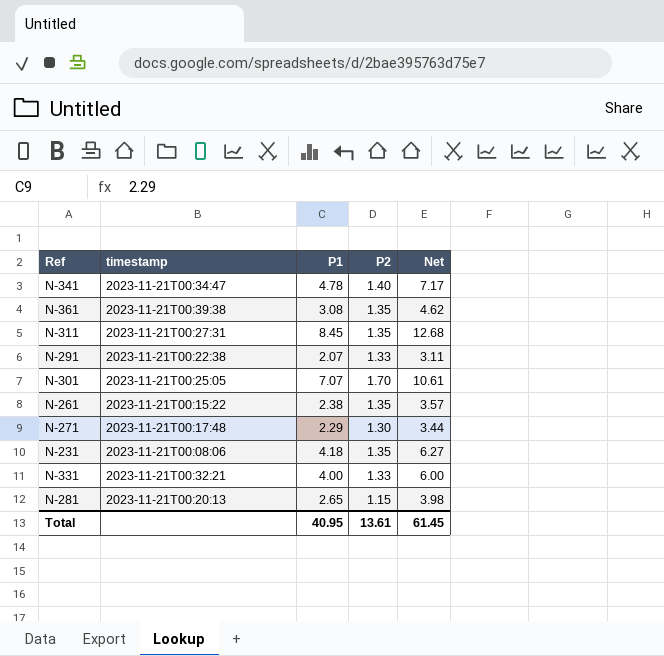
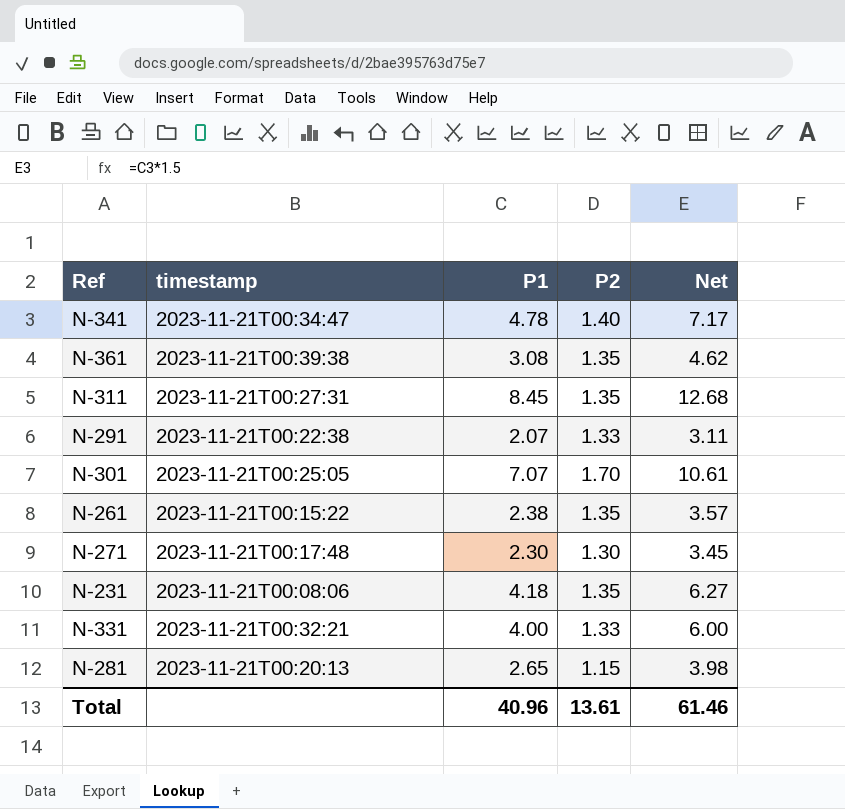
N-271 | P1: 2.29 -> 2.30
N-271 | Net: 3.44 -> 3.45
Total | P1: 40.95 -> 40.96
Total | Net: 61.45 -> 61.46

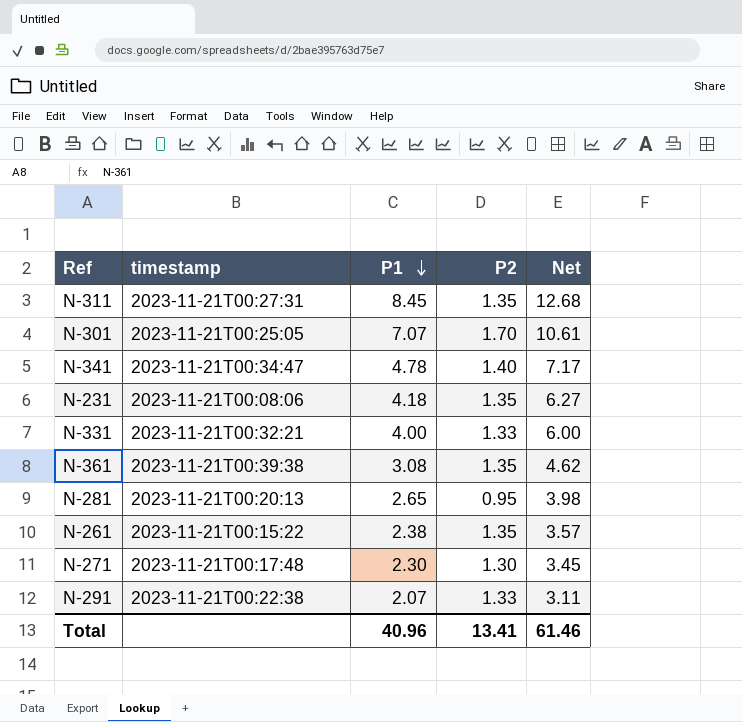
row order: none -> P1 descending
N-281 | P2: 1.15 -> 0.95
Total | P2: 13.61 -> 13.41

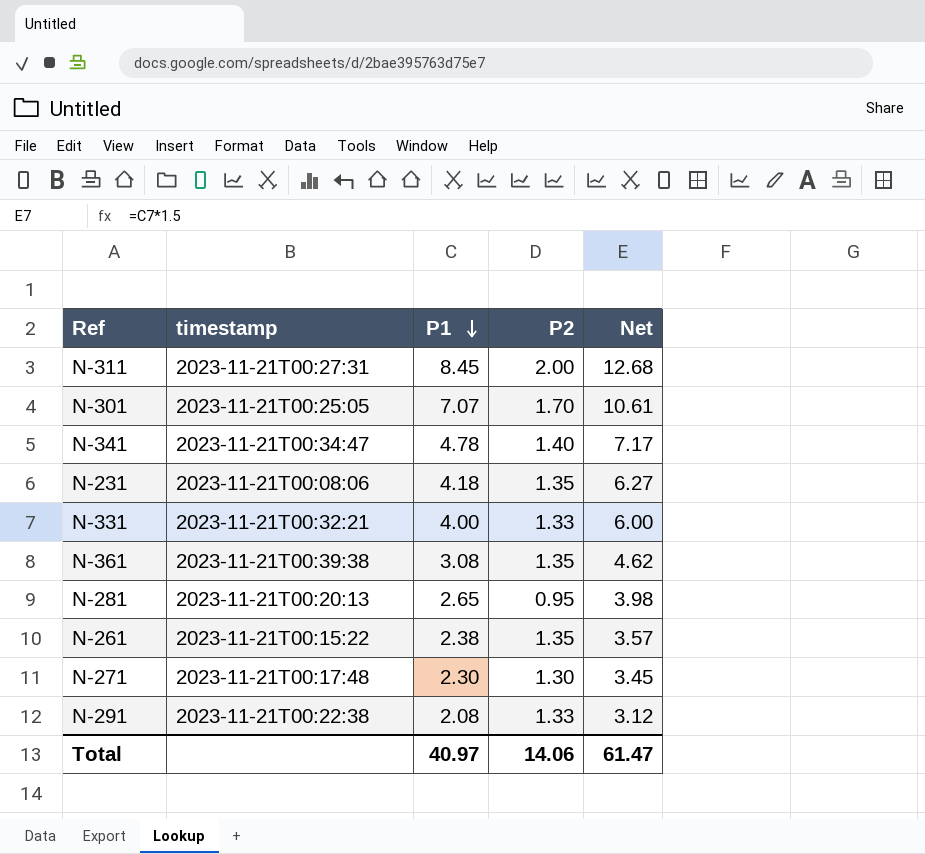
N-311 | P2: 1.35 -> 2.00
N-291 | P1: 2.07 -> 2.08
N-291 | Net: 3.11 -> 3.12
Total | P1: 40.96 -> 40.97
Total | P2: 13.41 -> 14.06
Total | Net: 61.46 -> 61.47

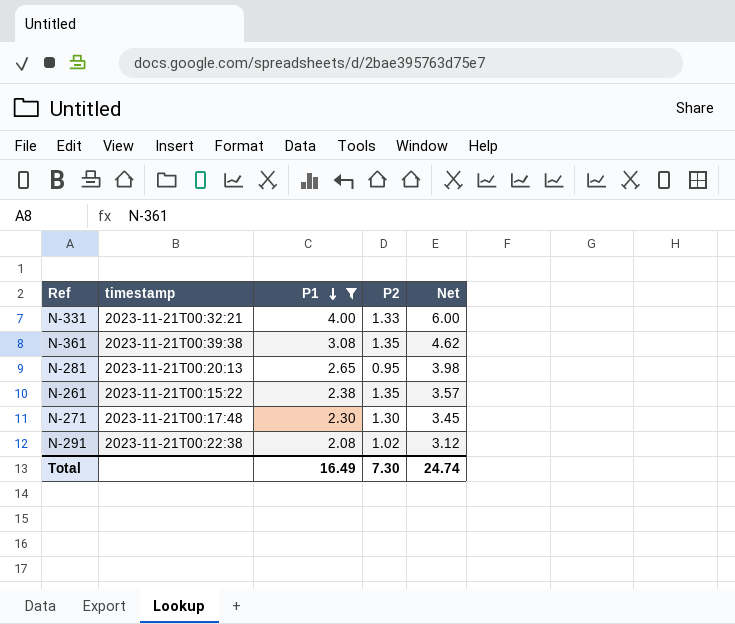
filter: none -> P1 <= 4.00
N-291 | P2: 1.33 -> 1.02
Total | P1: 40.97 -> 16.49
Total | P2: 14.06 -> 7.30
Total | Net: 61.47 -> 24.74

